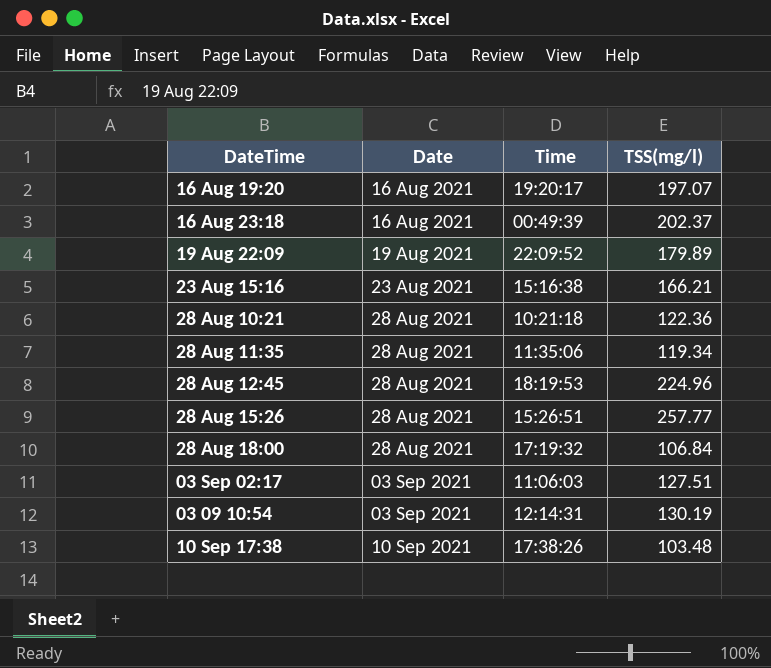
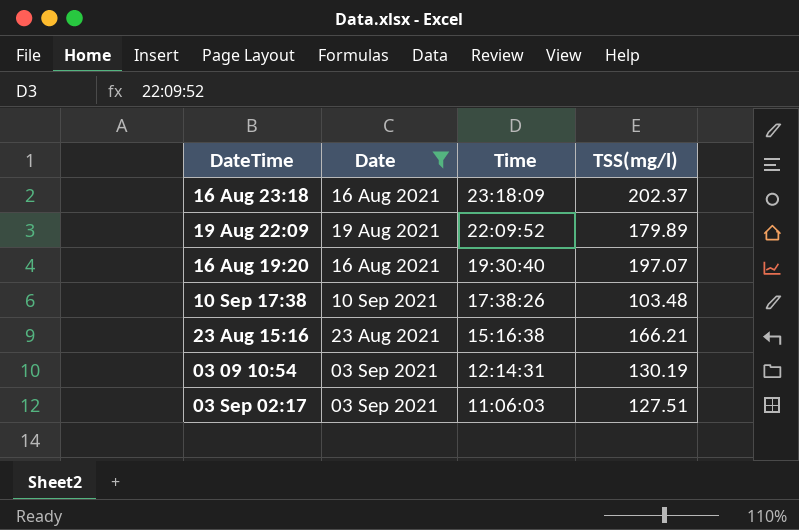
filter: none -> Date != 28 Aug 2021
row order: Date ascending -> Time descending
16 Aug 23:18 | Time: 00:49:39 -> 23:18:09
16 Aug 19:20 | Time: 19:20:17 -> 19:30:40

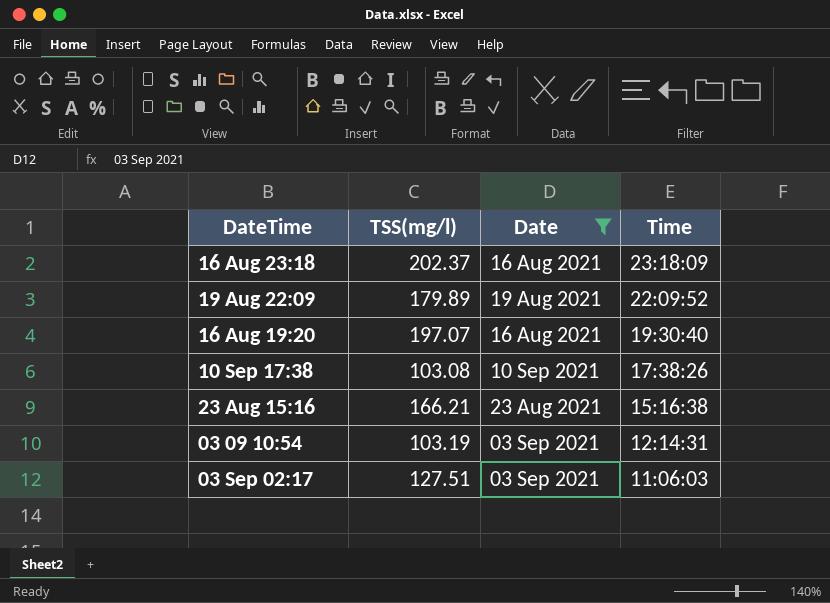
column TSS(mg/l) | position: 4 -> 2
10 Sep 17:38 | TSS(mg/l): 103.48 -> 103.08
03 09 10:54 | TSS(mg/l): 130.19 -> 103.19

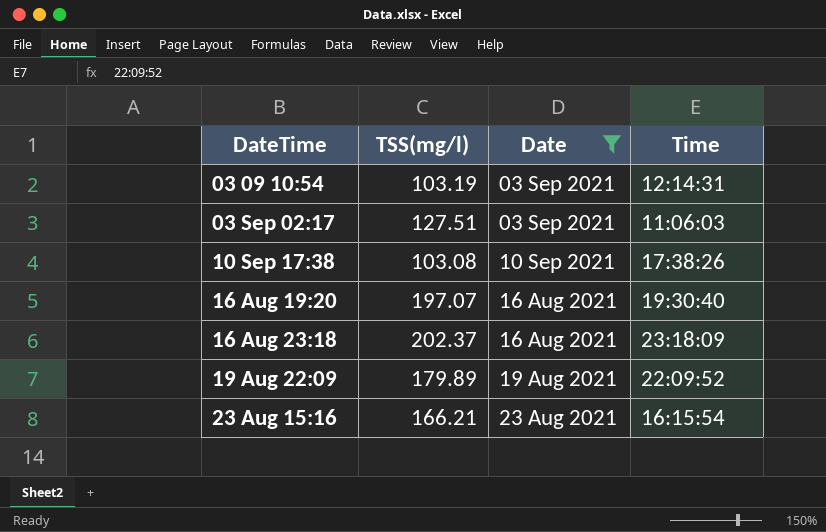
row order: Time descending -> DateTime ascending
23 Aug 15:16 | Time: 15:16:38 -> 16:15:54

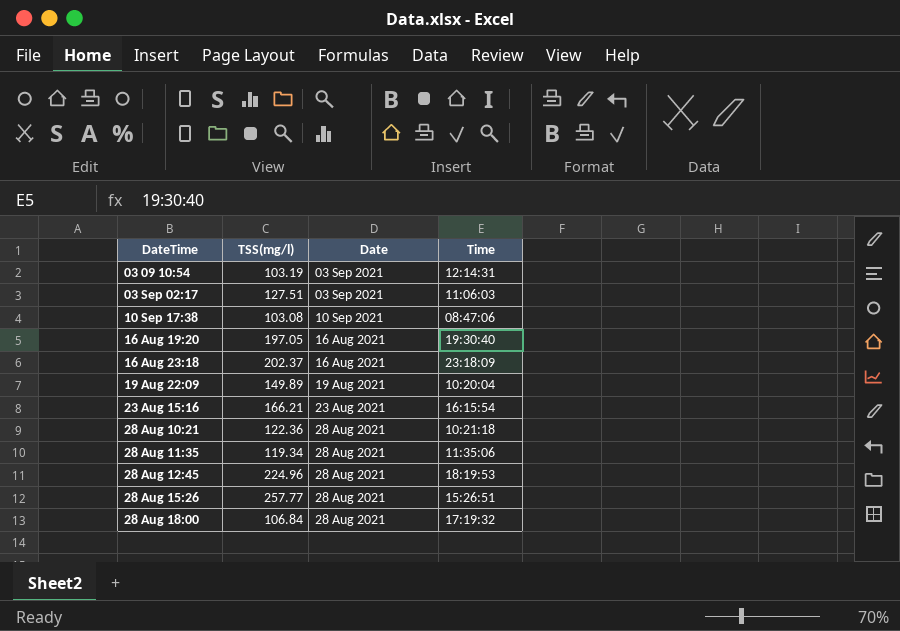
filter: Date != 28 Aug 2021 -> none
10 Sep 17:38 | Time: 17:38:26 -> 08:47:06
16 Aug 19:20 | TSS(mg/l): 197.07 -> 197.05
19 Aug 22:09 | TSS(mg/l): 179.89 -> 149.89
19 Aug 22:09 | Time: 22:09:52 -> 10:20:04

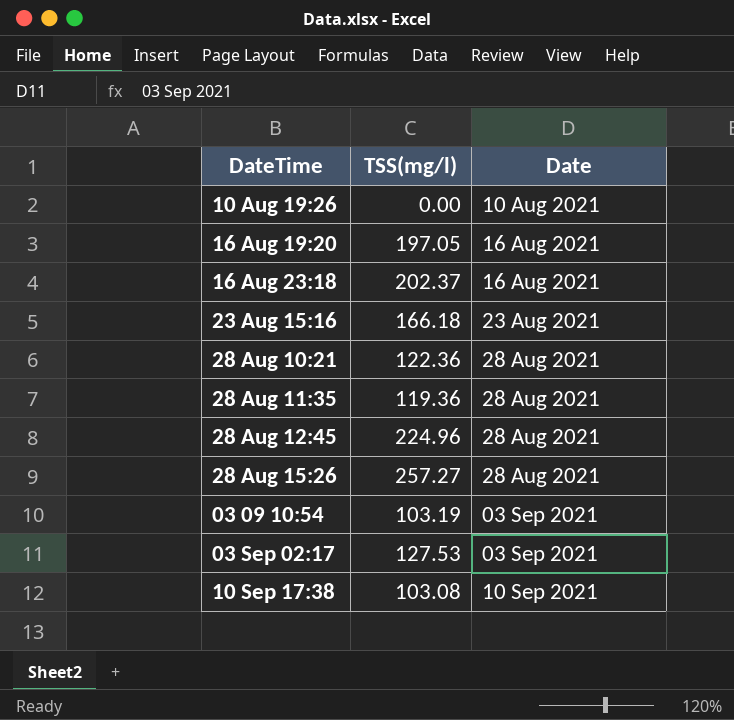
row order: DateTime ascending -> Date ascending
column Time | position: 4 -> none
row 19 Aug 22:09: 149.89 | 19 Aug 2021 | 10:20:04 -> none
row 28 Aug 18:00: 106.84 | 28 Aug 2021 | 17:19:32 -> none
row 10 Aug 19:26: none -> 0.00 | 10 Aug 2021
23 Aug 15:16 | TSS(mg/l): 166.21 -> 166.18
28 Aug 11:35 | TSS(mg/l): 119.34 -> 119.36
28 Aug 15:26 | TSS(mg/l): 257.77 -> 257.27
03 Sep 02:17 | TSS(mg/l): 127.51 -> 127.53

